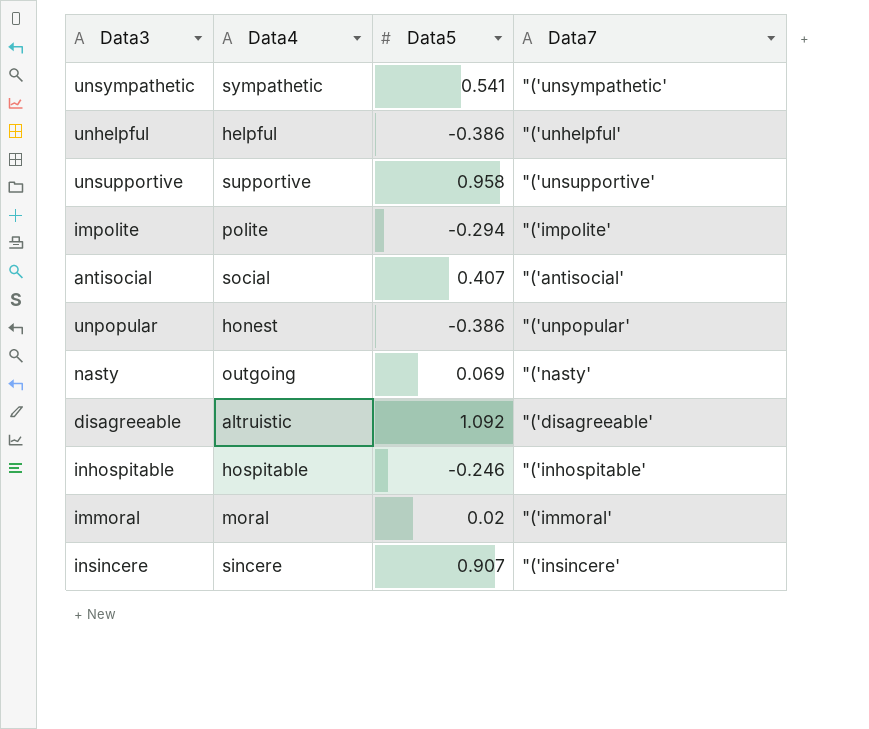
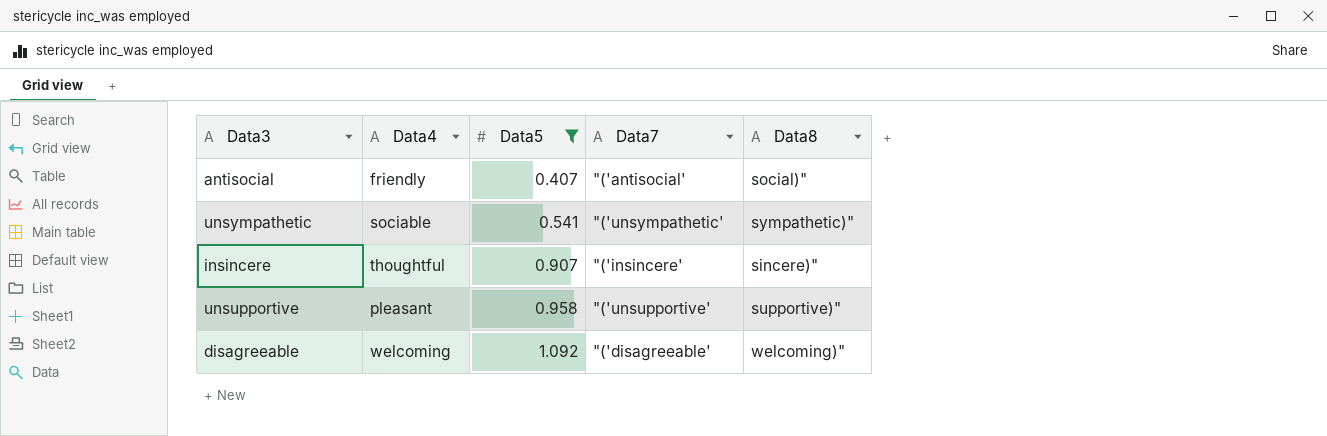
filter: none -> Data5 >= 0.407
row order: none -> Data5 ascending
column Data8 | position: none -> 5
antisocial | Data4: social -> friendly
unsympathetic | Data4: sympathetic -> sociable
insincere | Data4: sincere -> thoughtful
unsupportive | Data4: supportive -> pleasant
disagreeable | Data4: altruistic -> welcoming

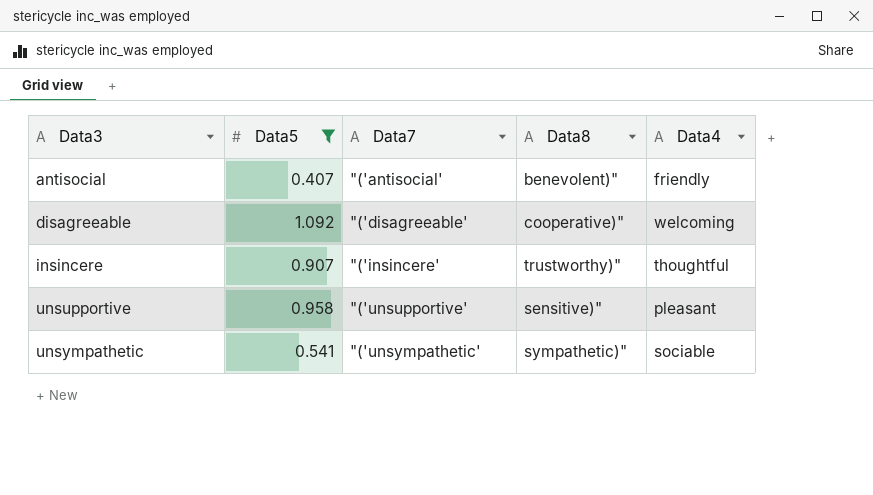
row order: Data5 ascending -> Data3 ascending
column Data4 | position: 2 -> 5
antisocial | Data8: social)" -> benevolent)"
disagreeable | Data8: welcoming)" -> cooperative)"
insincere | Data8: sincere)" -> trustworthy)"
unsupportive | Data8: supportive)" -> sensitive)"

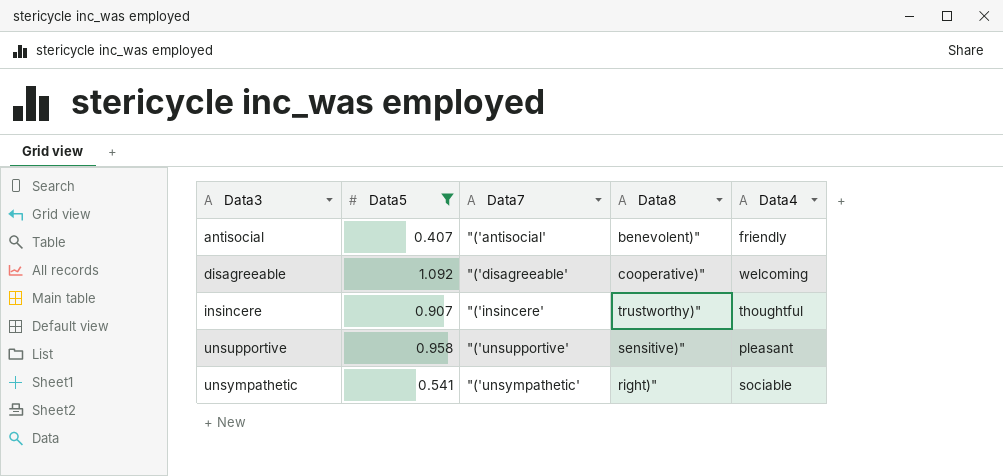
unsympathetic | Data8: sympathetic)" -> right)"

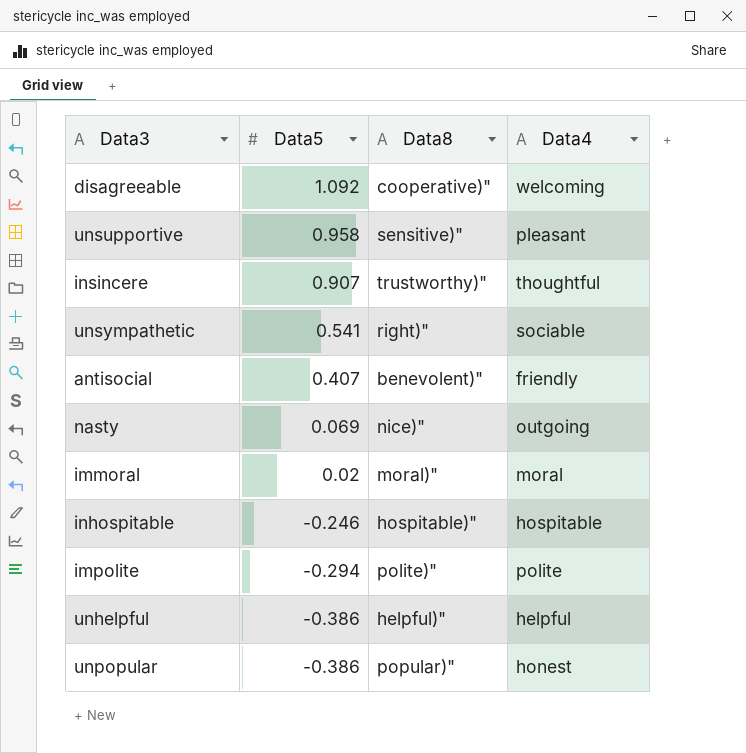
filter: Data5 >= 0.407 -> none
row order: Data3 ascending -> Data5 descending
column Data7 | position: 3 -> none

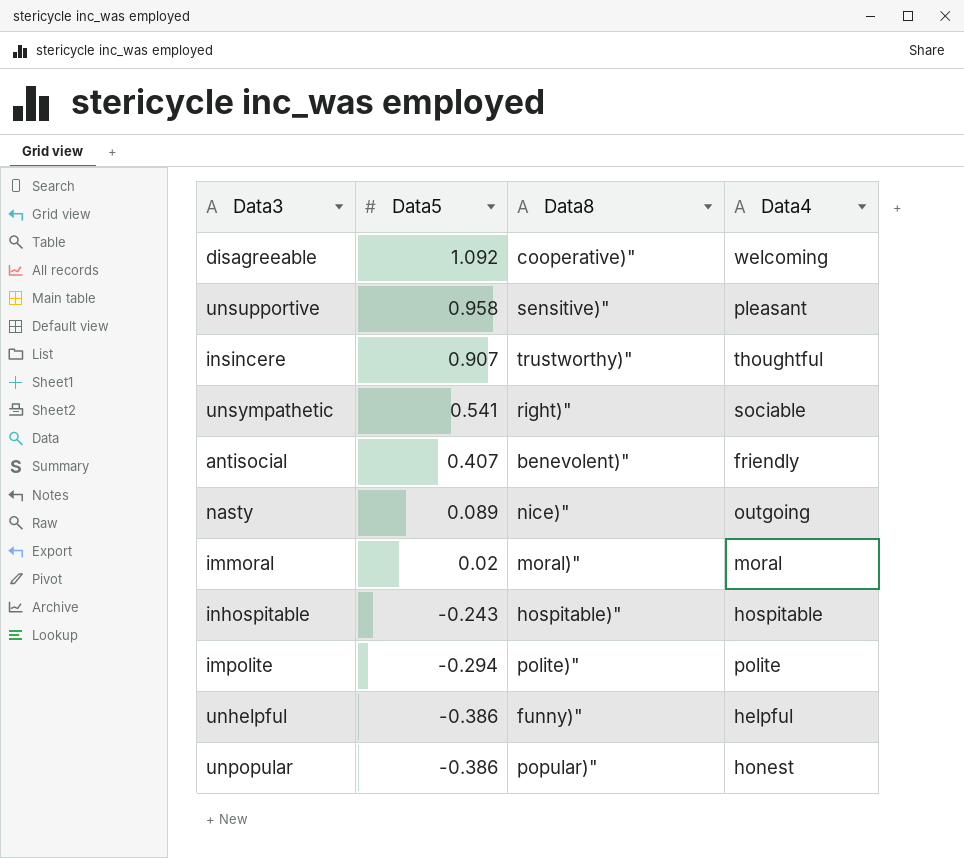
nasty | Data5: 0.069 -> 0.089
inhospitable | Data5: -0.246 -> -0.243
unhelpful | Data8: helpful)" -> funny)"

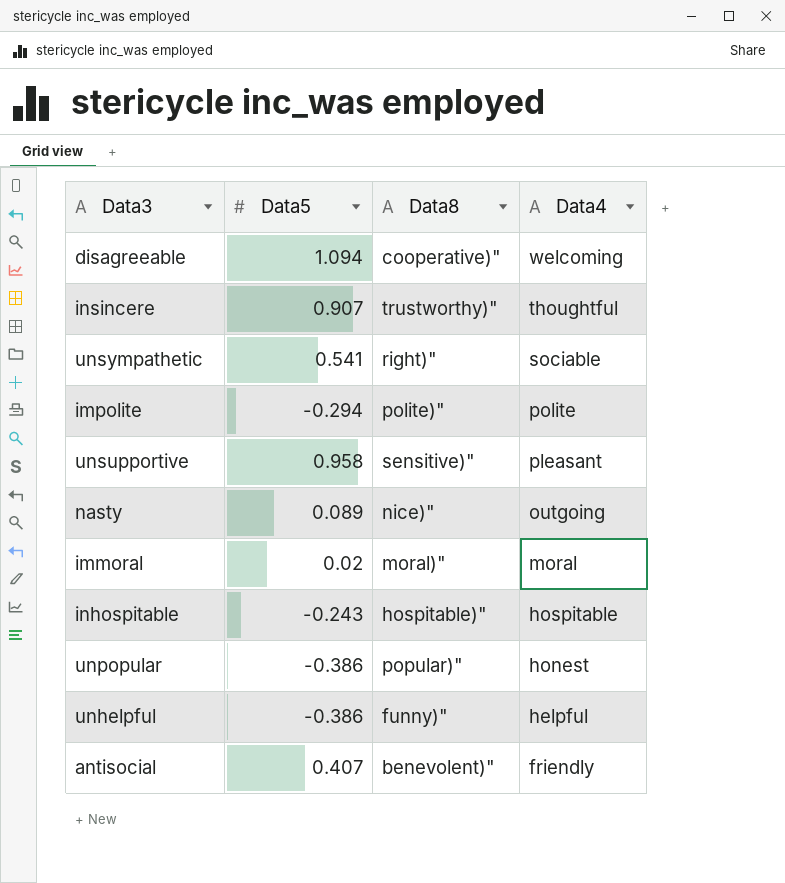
row order: Data5 descending -> Data4 descending
disagreeable | Data5: 1.092 -> 1.094

